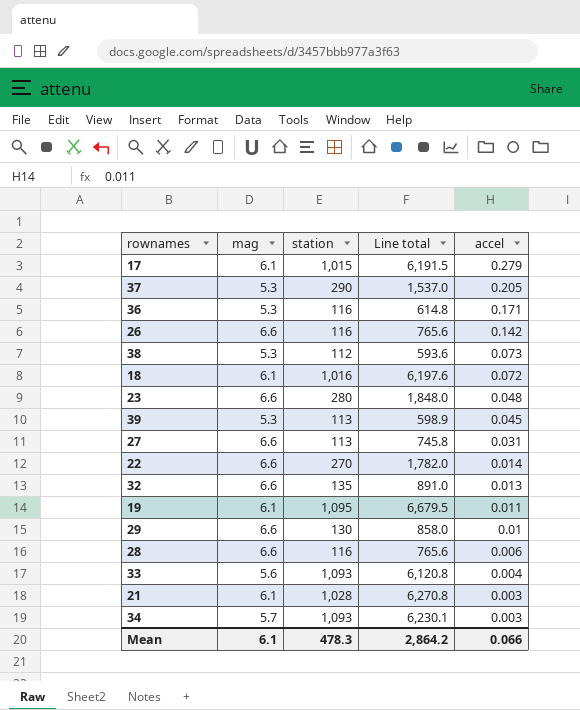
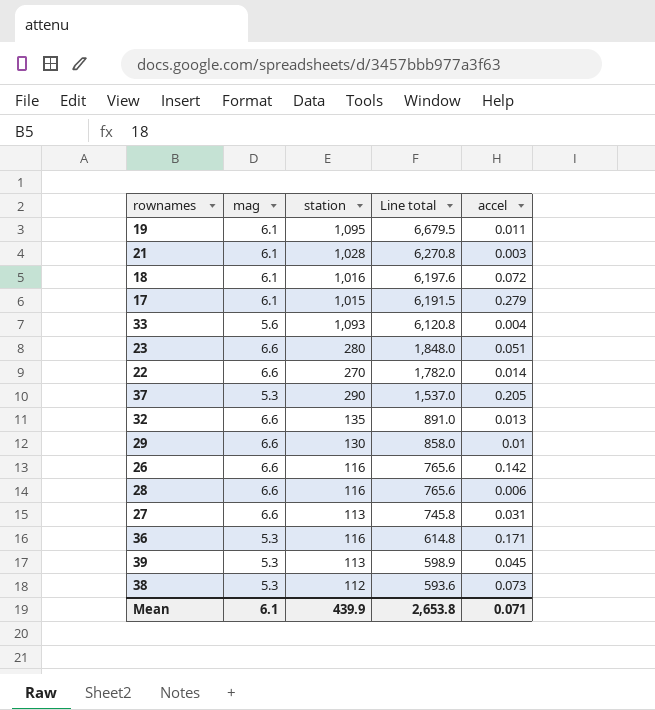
row order: accel descending -> Line total descending
row 34: 5.7 | 1,093 | 6,230.1 | 0.003 -> none
23 | accel: 0.048 -> 0.051
Mean | station: 478.3 -> 439.9
Mean | Line total: 2,864.2 -> 2,653.8
Mean | accel: 0.066 -> 0.071

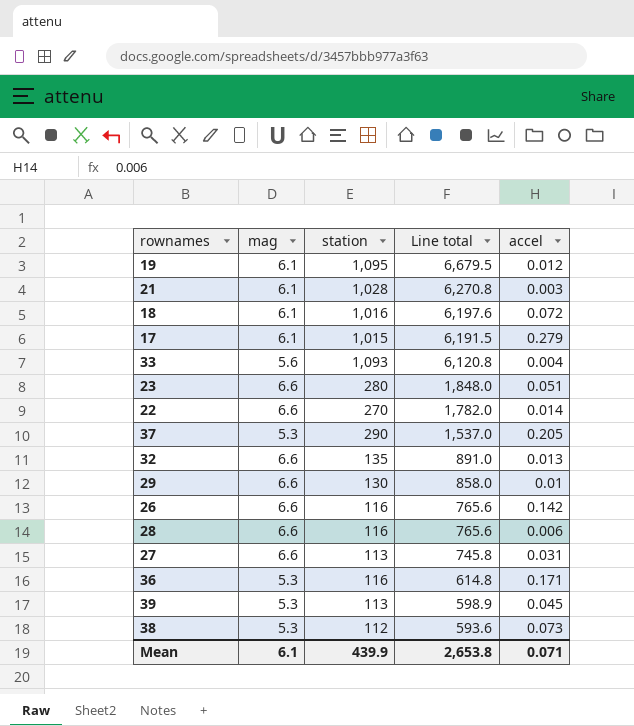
19 | accel: 0.011 -> 0.012

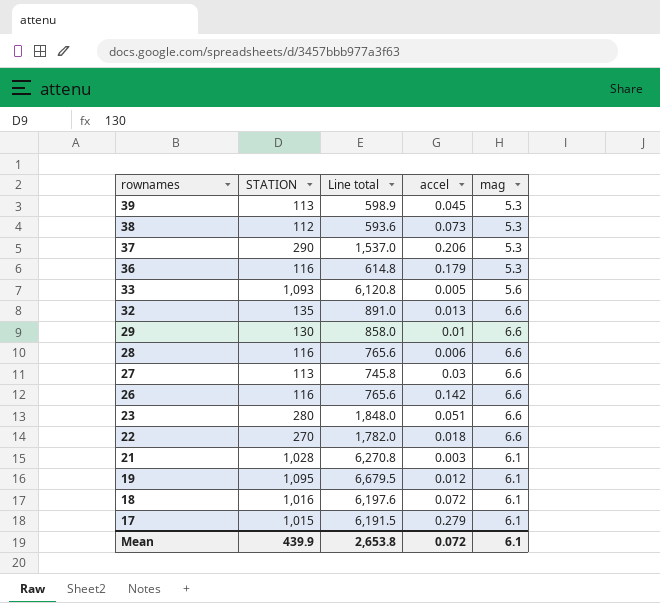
row order: Line total descending -> rownames descending
column name: station -> STATION
column mag | position: 2 -> 5
37 | accel: 0.205 -> 0.206
36 | accel: 0.171 -> 0.179
33 | accel: 0.004 -> 0.005
27 | accel: 0.031 -> 0.03
22 | accel: 0.014 -> 0.018
Mean | accel: 0.071 -> 0.072

